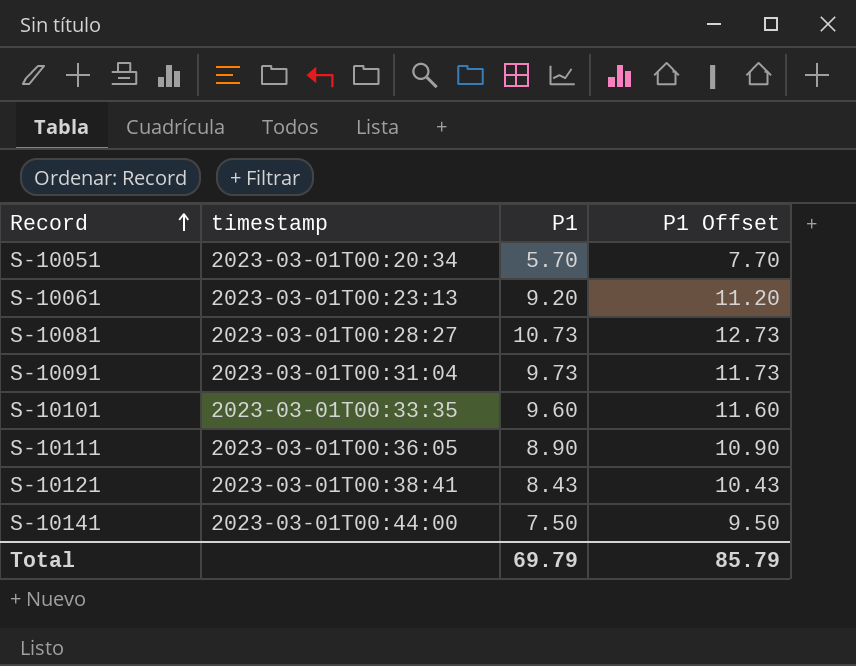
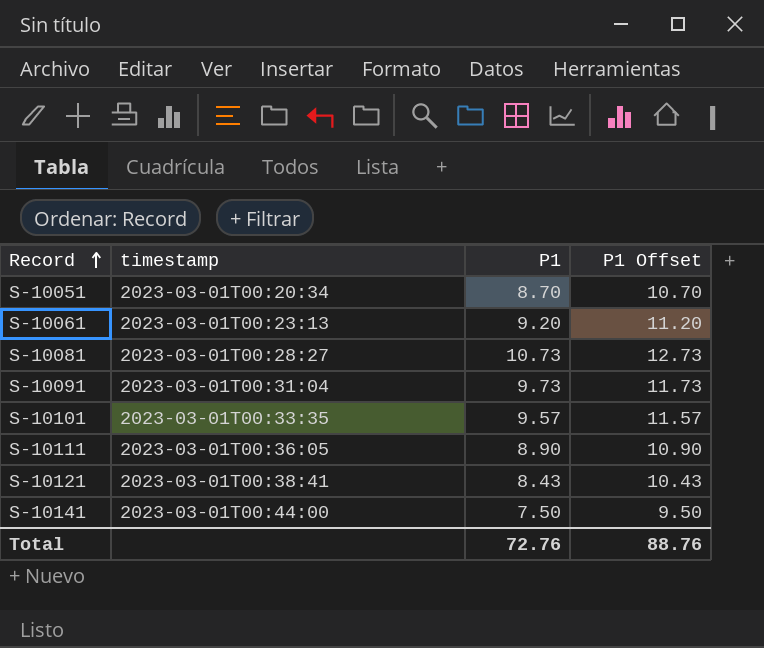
S-10051 | P1: 5.70 -> 8.70
S-10051 | P1 Offset: 7.70 -> 10.70
S-10101 | P1: 9.60 -> 9.57
S-10101 | P1 Offset: 11.60 -> 11.57
Total | P1: 69.79 -> 72.76
Total | P1 Offset: 85.79 -> 88.76

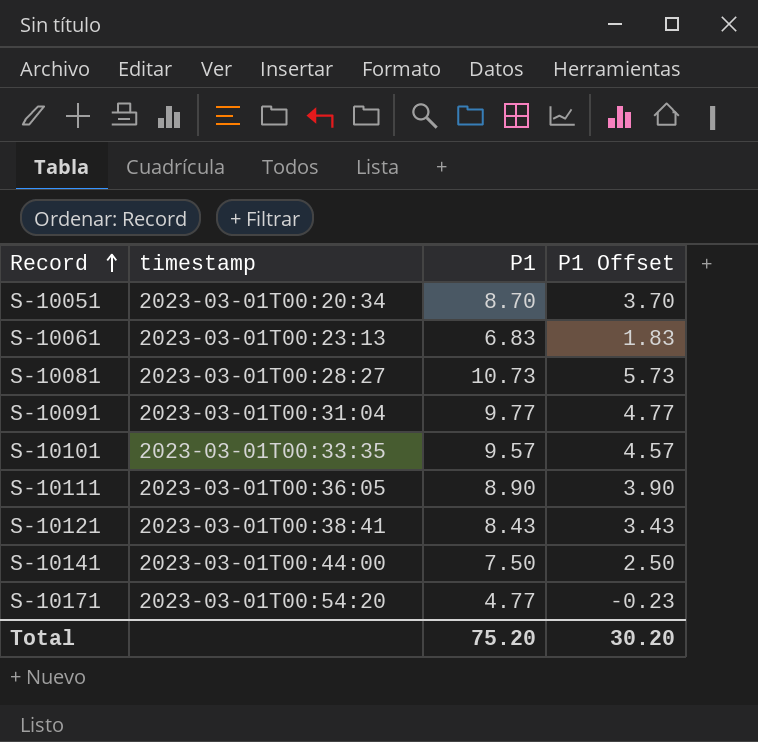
column P1 Offset | formula: [P1] + 2 -> [P1] - 5
S-10061 | P1: 9.20 -> 6.83
S-10091 | P1: 9.73 -> 9.77
row S-10171: none -> 2023-03-01T00:54:20 | 4.77 | -0.23
Total | P1: 72.76 -> 75.20
Total | P1 Offset: 88.76 -> 30.20

